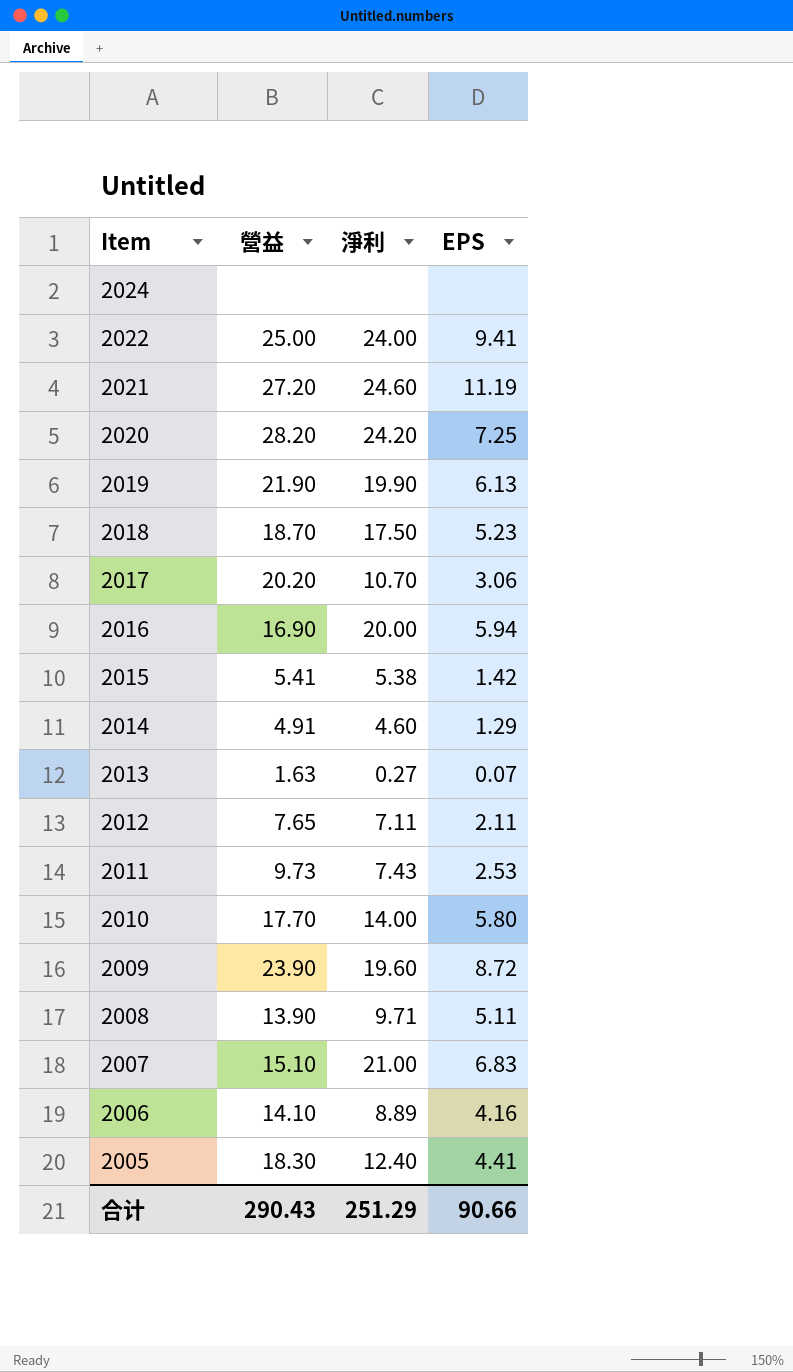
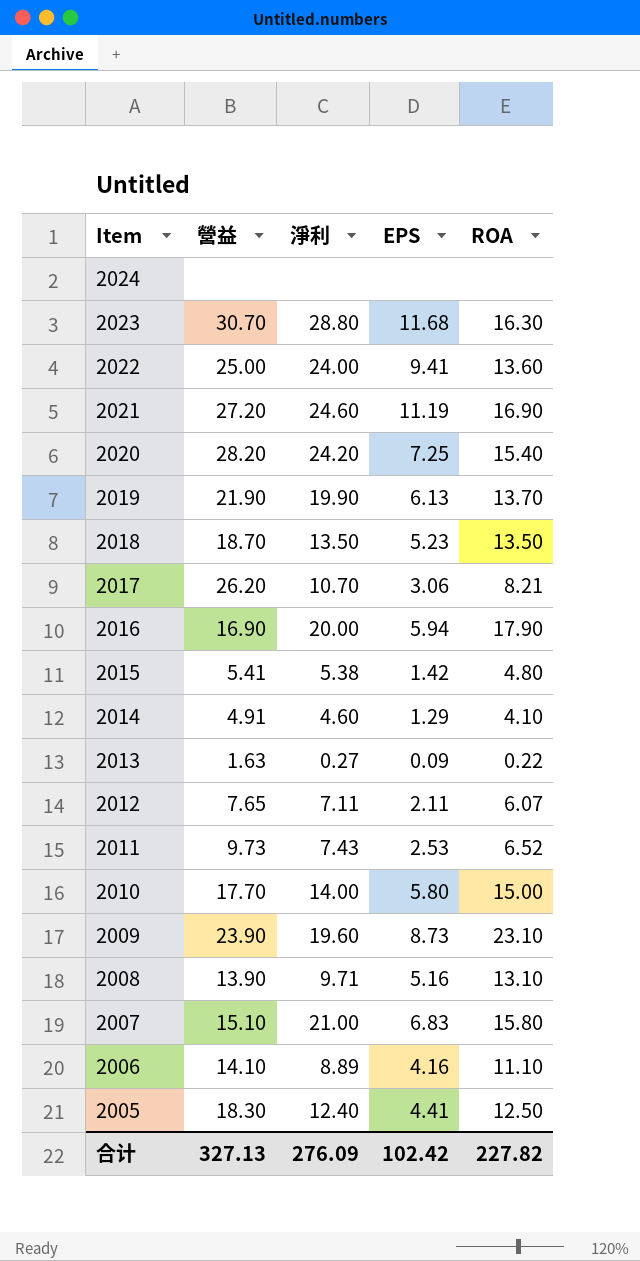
column ROA | position: none -> 5
row 2023: none -> 30.70 | 28.80 | 11.68 | 16.30
2018 | 淨利: 17.50 -> 13.50
2017 | 營益: 20.20 -> 26.20
2013 | EPS: 0.07 -> 0.09
2009 | EPS: 8.72 -> 8.73
2008 | EPS: 5.11 -> 5.16
合计 | 營益: 290.43 -> 327.13
合计 | 淨利: 251.29 -> 276.09
合计 | EPS: 90.66 -> 102.42

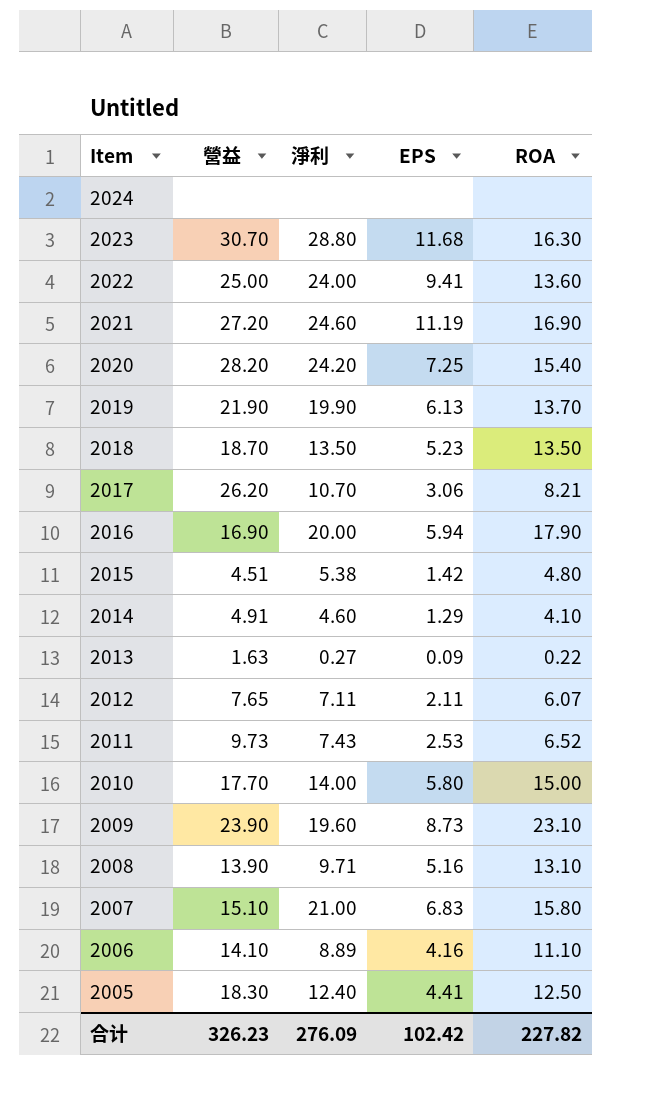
2015 | 營益: 5.41 -> 4.51
合计 | 營益: 327.13 -> 326.23

